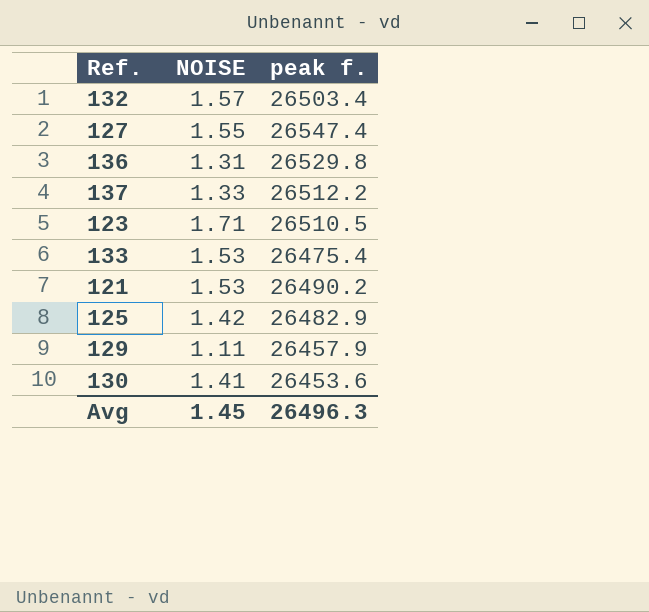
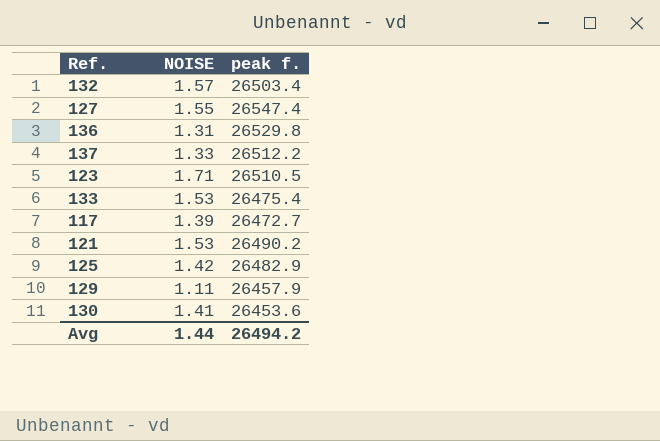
row 117: none -> 1.39 | 26472.7
Avg | NOISE: 1.45 -> 1.44
Avg | peak f.: 26496.3 -> 26494.2

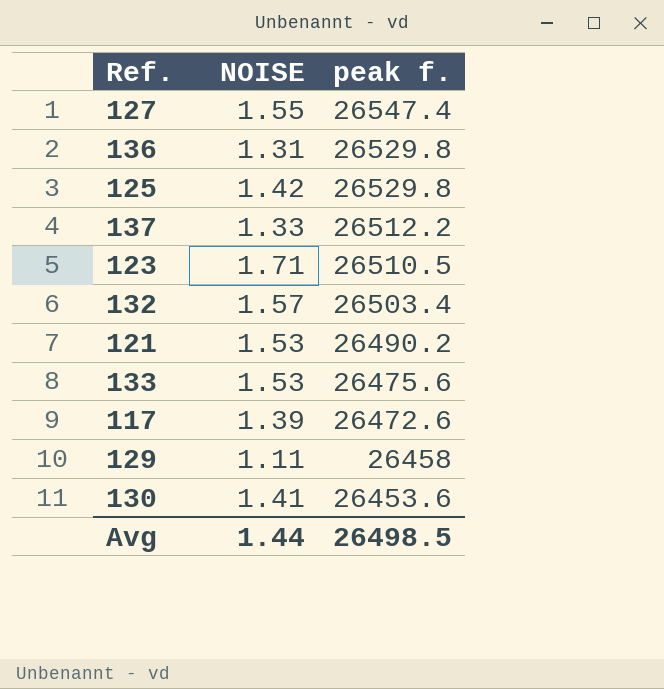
row order: none -> peak f. descending
125 | peak f.: 26482.9 -> 26529.8
133 | peak f.: 26475.4 -> 26475.6
117 | peak f.: 26472.7 -> 26472.6
129 | peak f.: 26457.9 -> 26458
Avg | peak f.: 26494.2 -> 26498.5

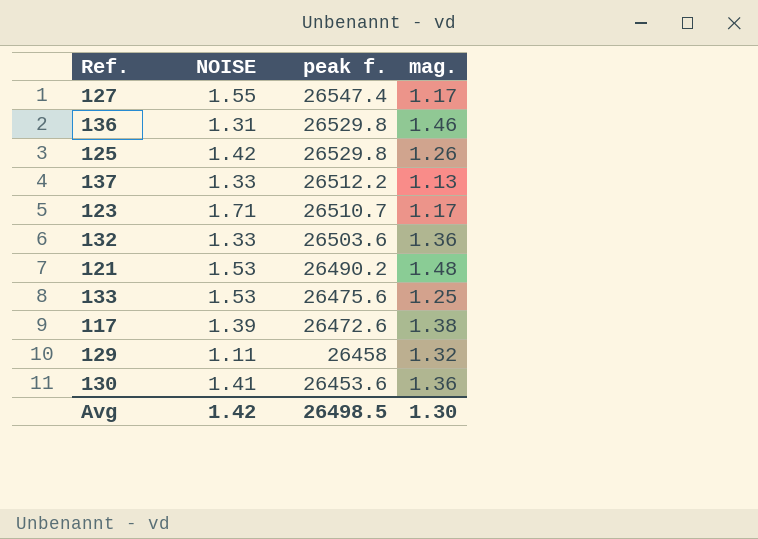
column mag. | position: none -> 4
123 | peak f.: 26510.5 -> 26510.7
132 | NOISE: 1.57 -> 1.33
132 | peak f.: 26503.4 -> 26503.6
Avg | NOISE: 1.44 -> 1.42

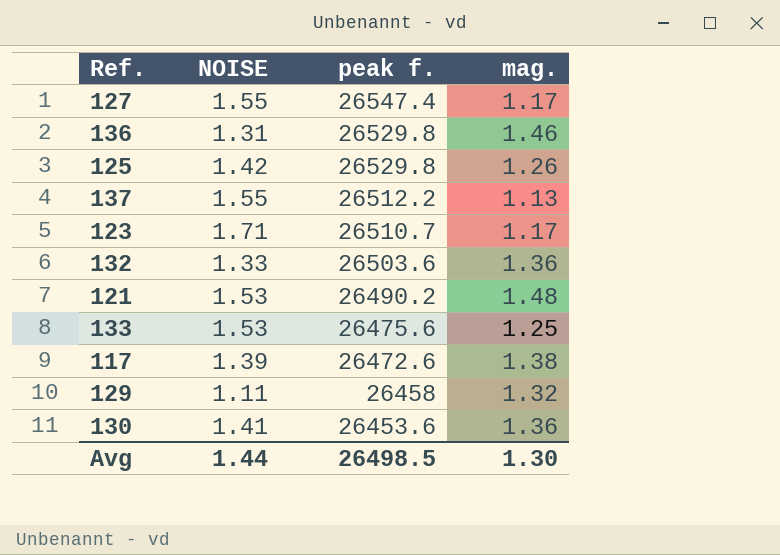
137 | NOISE: 1.33 -> 1.55
Avg | NOISE: 1.42 -> 1.44

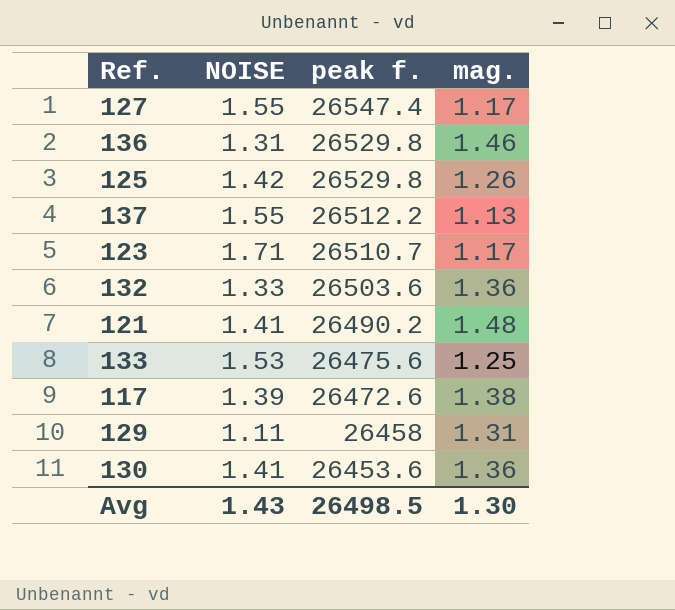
121 | NOISE: 1.53 -> 1.41
129 | mag.: 1.32 -> 1.31
Avg | NOISE: 1.44 -> 1.43

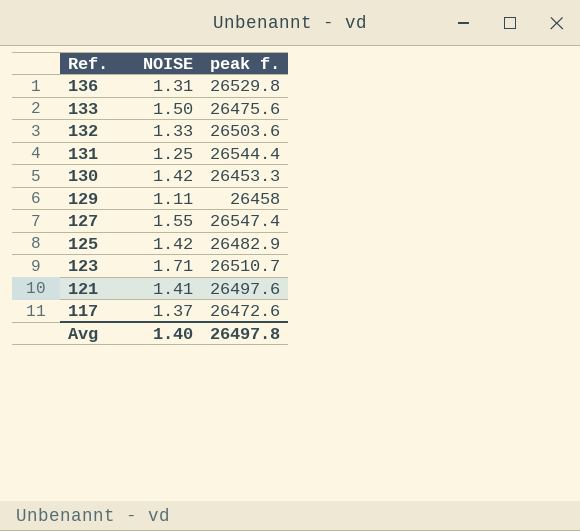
row order: peak f. descending -> Ref. descending
column mag. | position: 4 -> none
row 137: 1.55 | 26512.2 | 1.13 -> none
133 | NOISE: 1.53 -> 1.50
row 131: none -> 1.25 | 26544.4
130 | NOISE: 1.41 -> 1.42
130 | peak f.: 26453.6 -> 26453.3
125 | peak f.: 26529.8 -> 26482.9
121 | peak f.: 26490.2 -> 26497.6
117 | NOISE: 1.39 -> 1.37
Avg | NOISE: 1.43 -> 1.40
Avg | peak f.: 26498.5 -> 26497.8

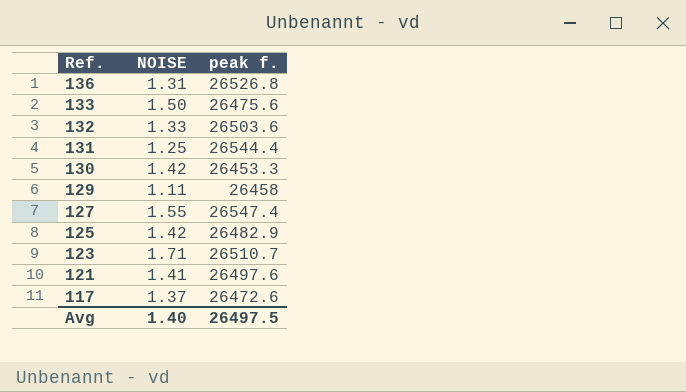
136 | peak f.: 26529.8 -> 26526.8
Avg | peak f.: 26497.8 -> 26497.5

